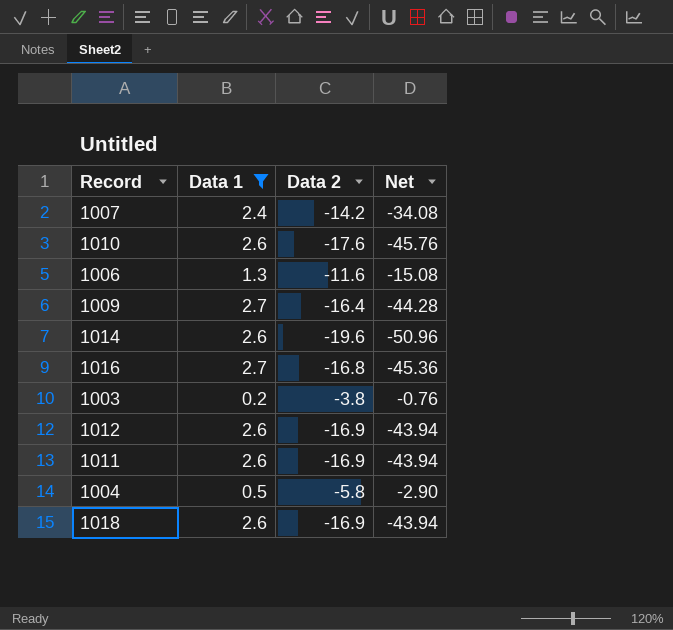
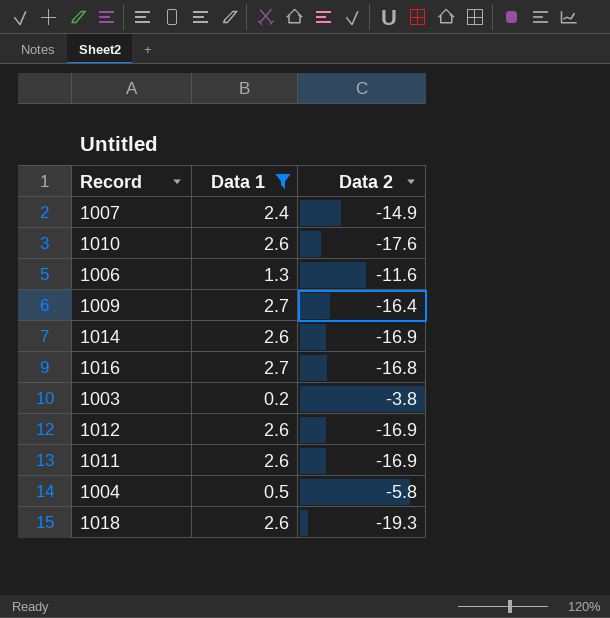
column Net | formula: [Data 1] * [Data 2] -> none
1007 | Data 2: -14.2 -> -14.9
1014 | Data 2: -19.6 -> -16.9
1018 | Data 2: -16.9 -> -19.3

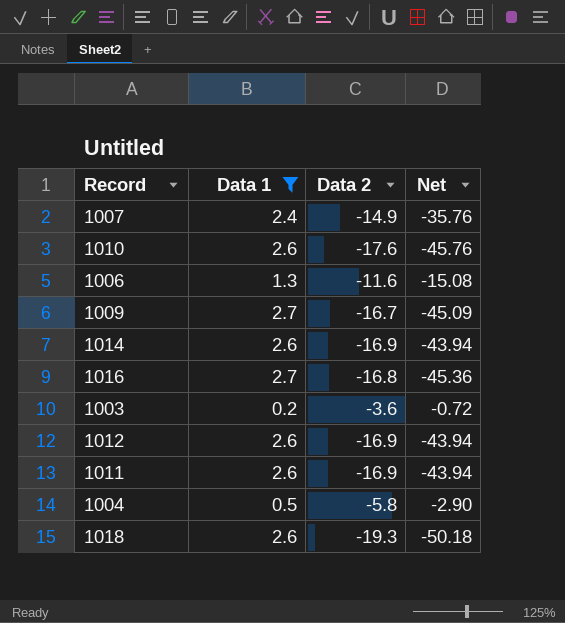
column Net | formula: none -> [Data 1] * [Data 2]
1009 | Data 2: -16.4 -> -16.7
1003 | Data 2: -3.8 -> -3.6

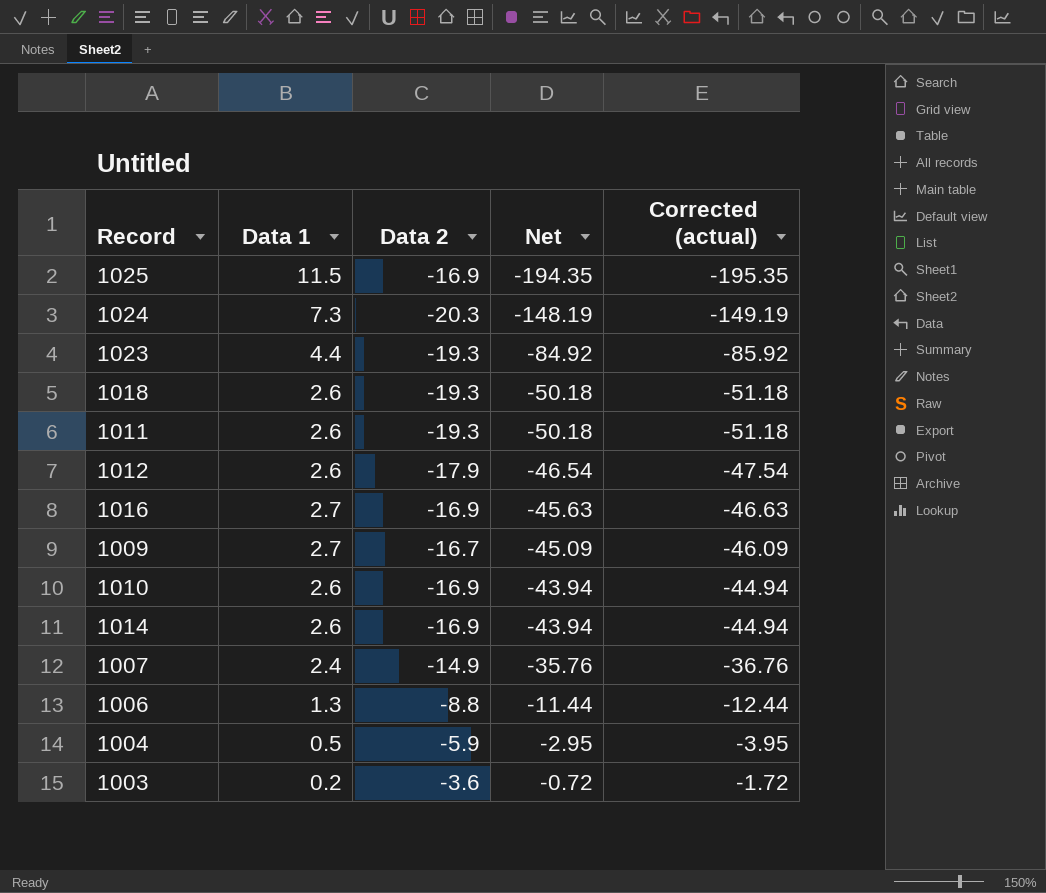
filter: Data 1 <= 2.7 -> none
row order: none -> Net ascending
column Corrected (actual) | formula: none -> [Net] - 1
1011 | Data 2: -16.9 -> -19.3
1011 | Net: -43.94 -> -50.18
1012 | Data 2: -16.9 -> -17.9
1012 | Net: -43.94 -> -46.54
1016 | Data 2: -16.8 -> -16.9
1016 | Net: -45.36 -> -45.63
1010 | Data 2: -17.6 -> -16.9
1010 | Net: -45.76 -> -43.94
1006 | Data 2: -11.6 -> -8.8
1006 | Net: -15.08 -> -11.44
1004 | Data 2: -5.8 -> -5.9
1004 | Net: -2.90 -> -2.95

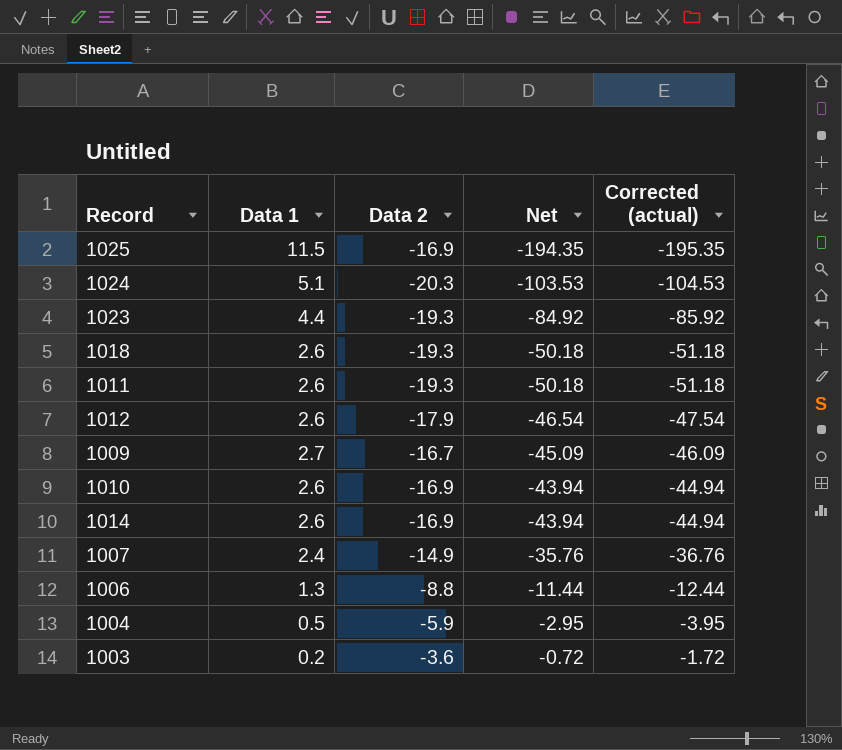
row 1016: 2.7 | -16.9 | -45.63 | -46.63 -> none
1024 | Data 1: 7.3 -> 5.1
1024 | Net: -148.19 -> -103.53
1024 | Corrected (actual): -149.19 -> -104.53

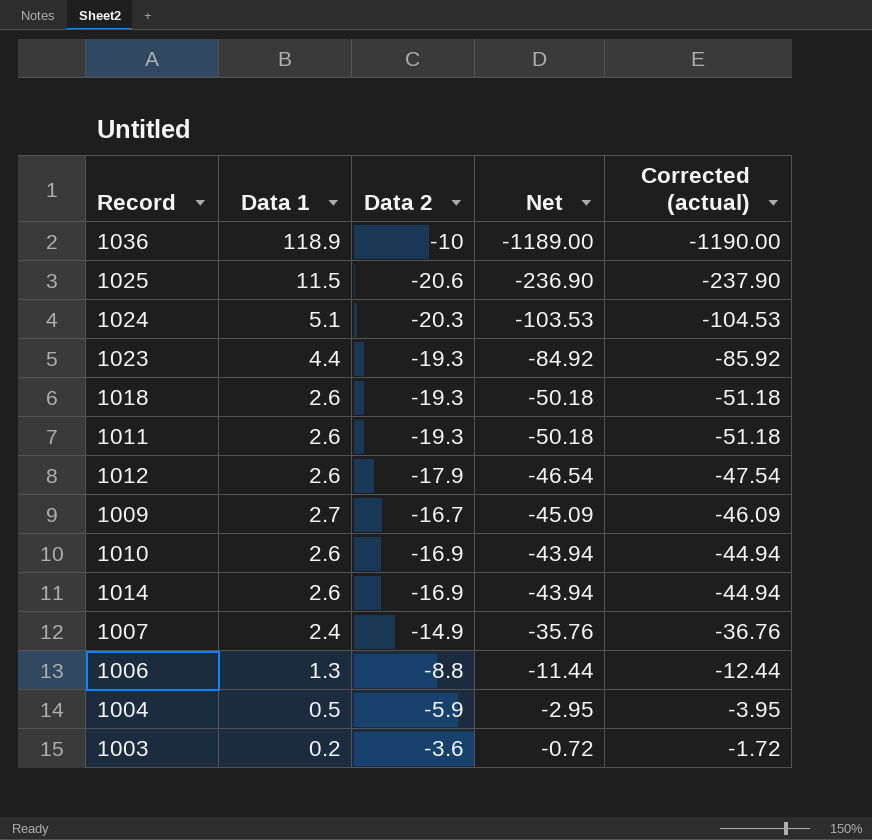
row 1036: none -> 118.9 | -10 | -1189.00 | -1190.00
1025 | Data 2: -16.9 -> -20.6
1025 | Net: -194.35 -> -236.90
1025 | Corrected (actual): -195.35 -> -237.90

